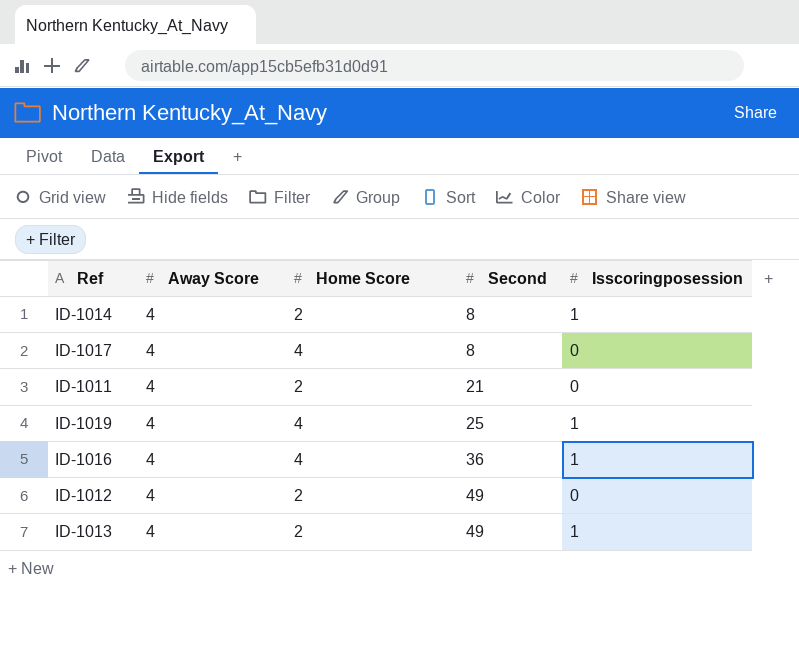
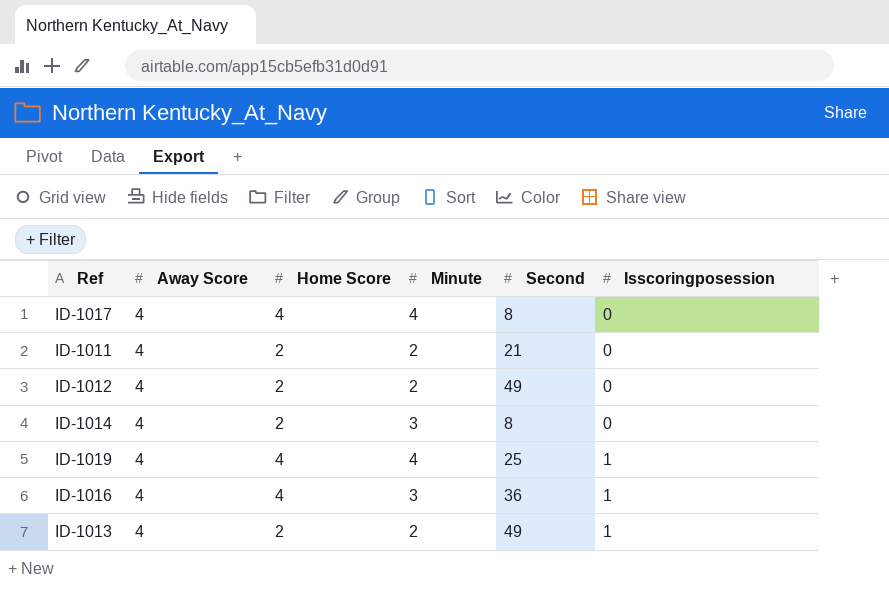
row order: Second ascending -> Isscoringposession ascending
column Minute | position: none -> 4
ID-1014 | Isscoringposession: 1 -> 0

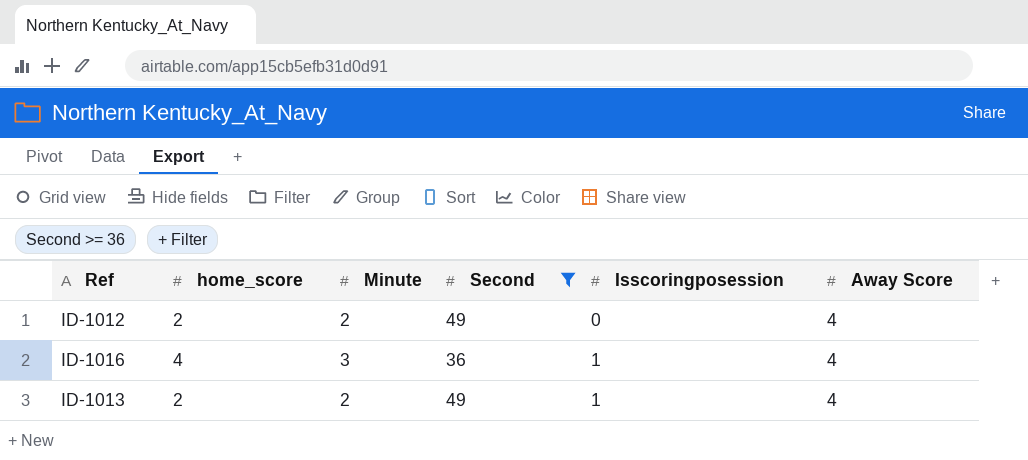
filter: none -> Second >= 36
column name: Home Score -> home_score
column Away Score | position: 2 -> 6

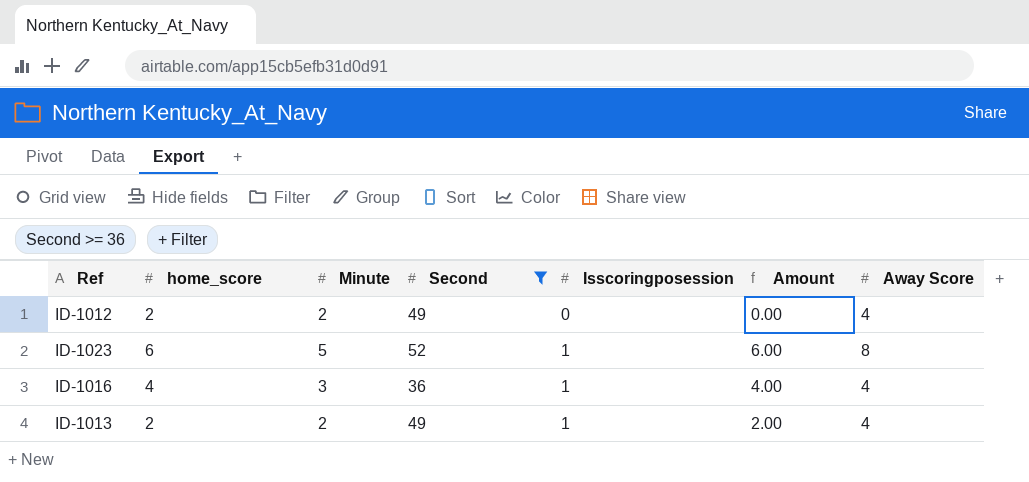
column Amount | formula: none -> [home_score] * [Isscoringposession]
row ID-1023: none -> 6 | 5 | 52 | 1 | 6.00 | 8

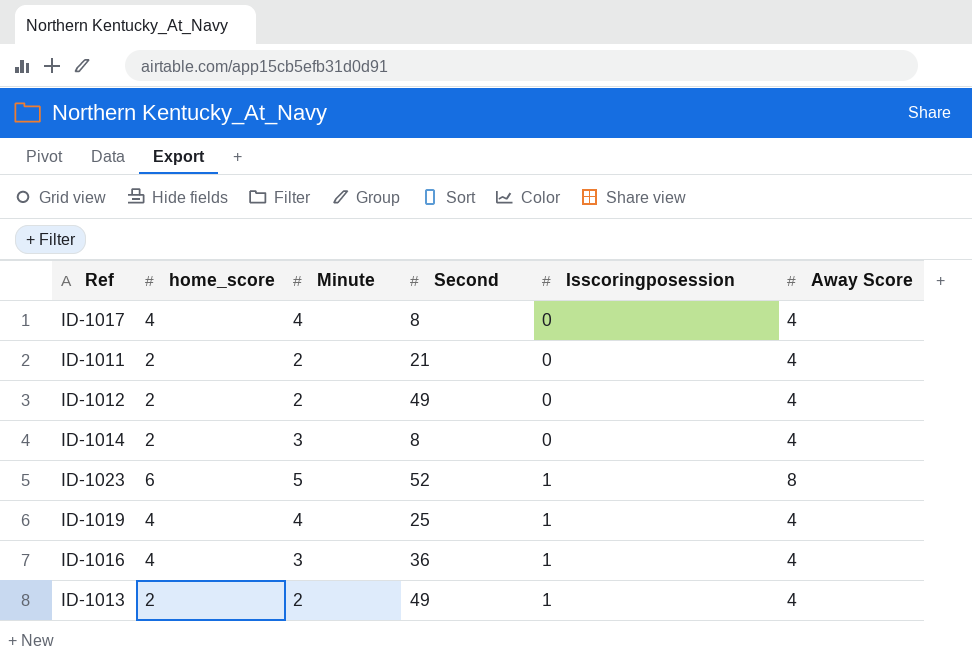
filter: Second >= 36 -> none
column Amount | formula: [home_score] * [Isscoringposession] -> none

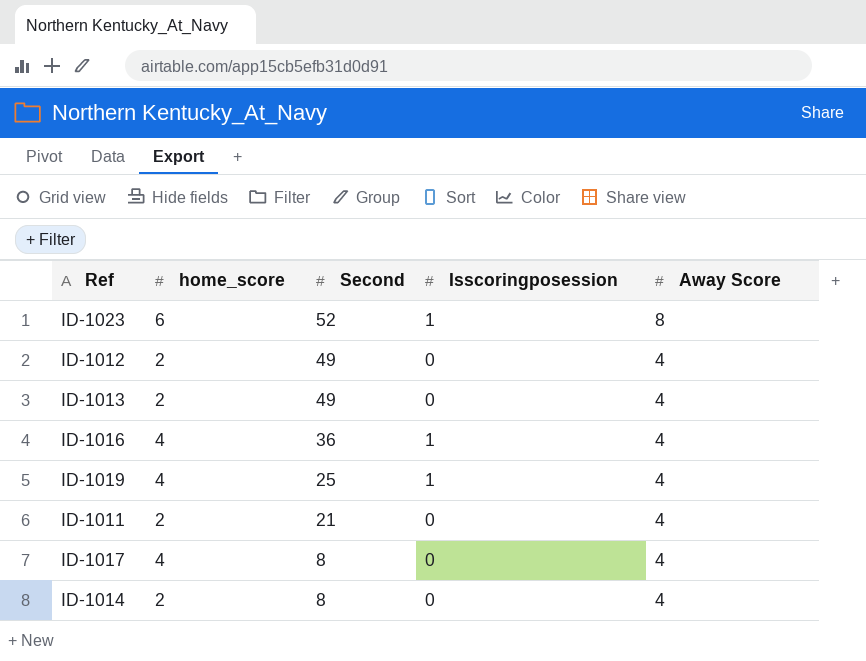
row order: Isscoringposession ascending -> Second descending
column Minute | position: 3 -> none
ID-1013 | Isscoringposession: 1 -> 0

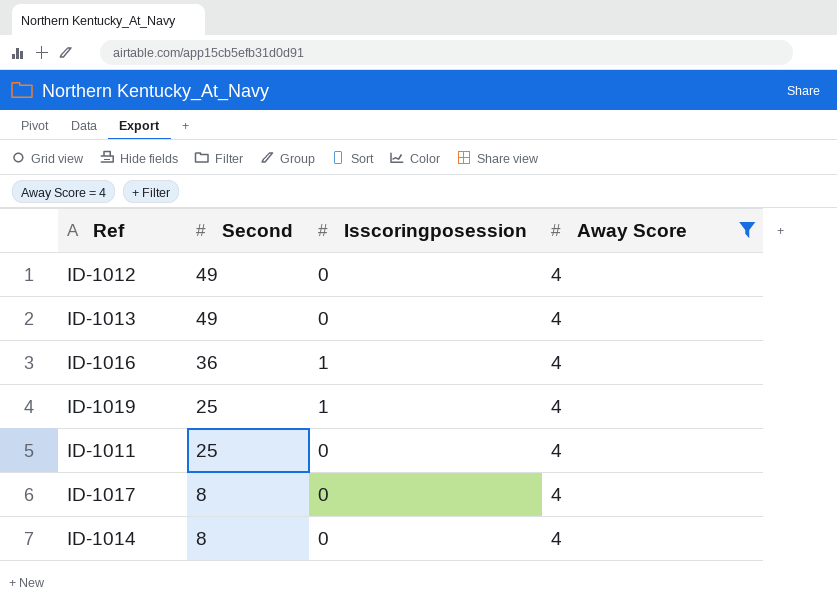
filter: none -> Away Score = 4
column home_score | position: 2 -> none
ID-1011 | Second: 21 -> 25

